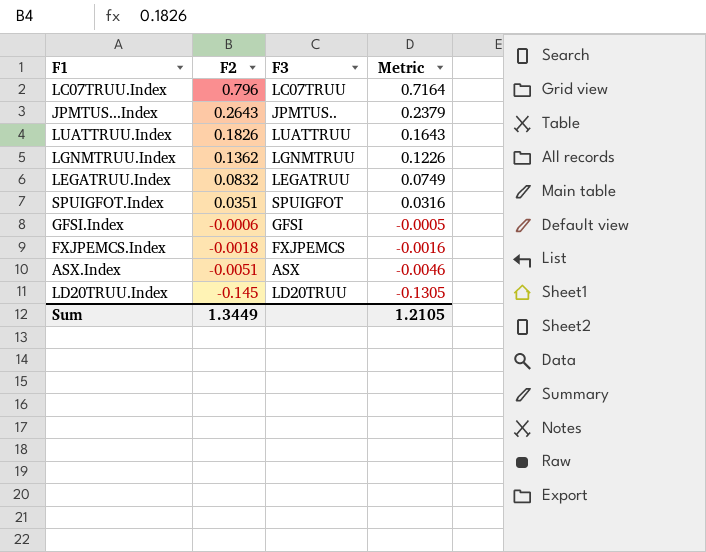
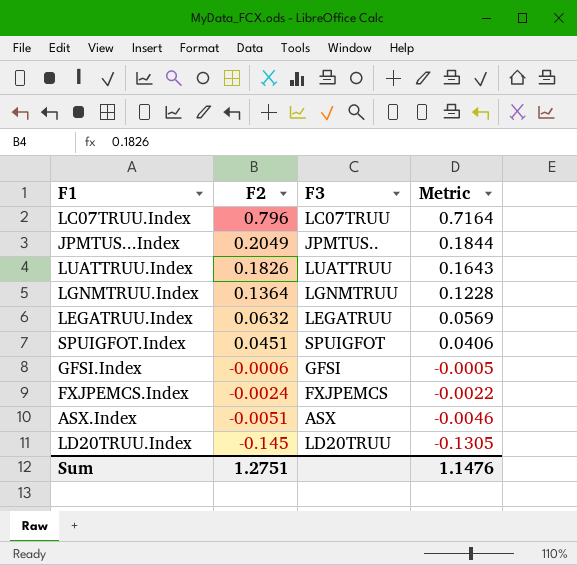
JPMTUS...Index | F2: 0.2643 -> 0.2049
JPMTUS...Index | Metric: 0.2379 -> 0.1844
LGNMTRUU.Index | F2: 0.1362 -> 0.1364
LGNMTRUU.Index | Metric: 0.1226 -> 0.1228
LEGATRUU.Index | F2: 0.0832 -> 0.0632
LEGATRUU.Index | Metric: 0.0749 -> 0.0569
SPUIGFOT.Index | F2: 0.0351 -> 0.0451
SPUIGFOT.Index | Metric: 0.0316 -> 0.0406
FXJPEMCS.Index | F2: -0.0018 -> -0.0024
FXJPEMCS.Index | Metric: -0.0016 -> -0.0022
Sum | F2: 1.3449 -> 1.2751
Sum | Metric: 1.2105 -> 1.1476

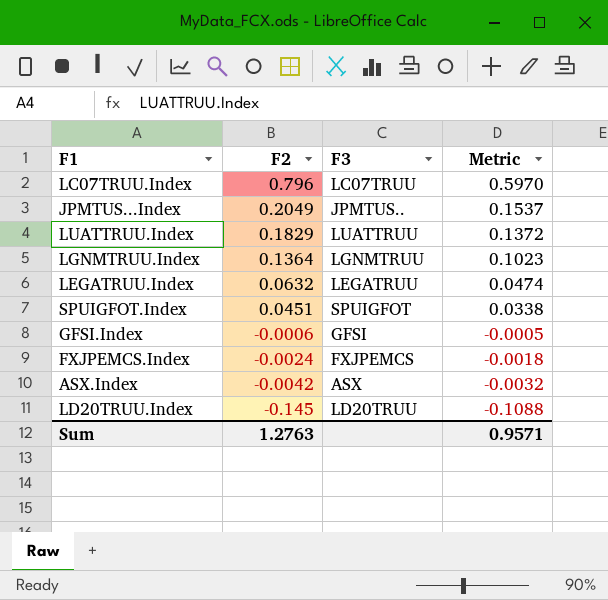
column Metric | formula: [F2] * 0.9 -> [F2] * 0.75
LUATTRUU.Index | F2: 0.1826 -> 0.1829
ASX.Index | F2: -0.0051 -> -0.0042
Sum | F2: 1.2751 -> 1.2763
Sum | Metric: 1.1476 -> 0.9571

